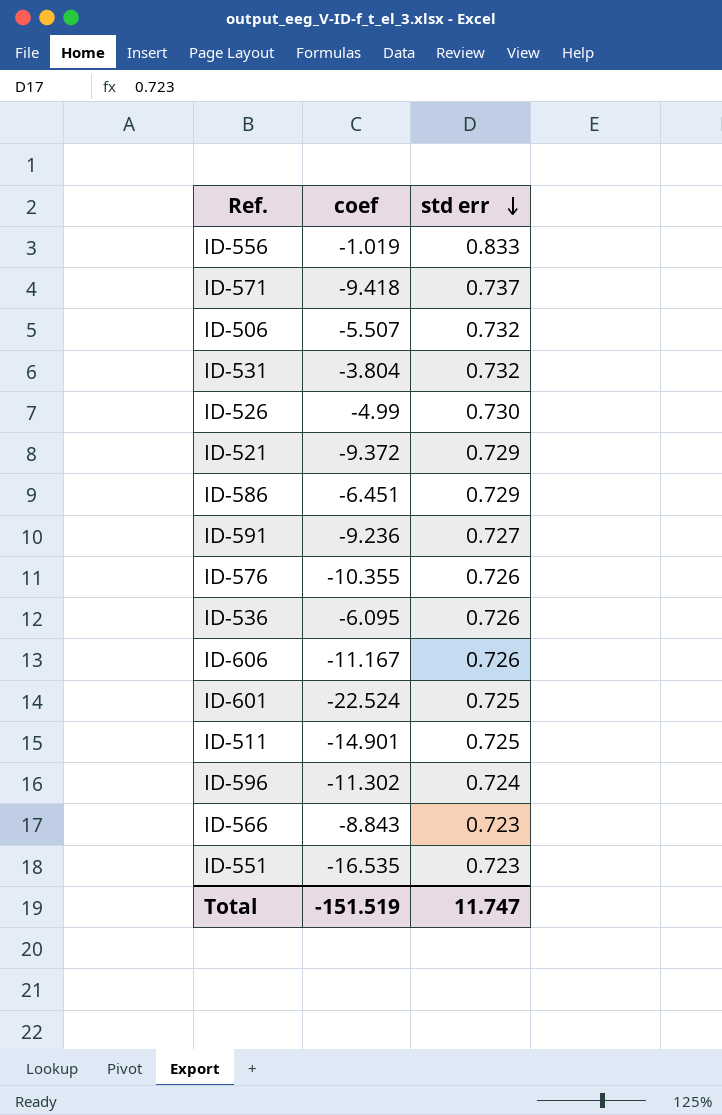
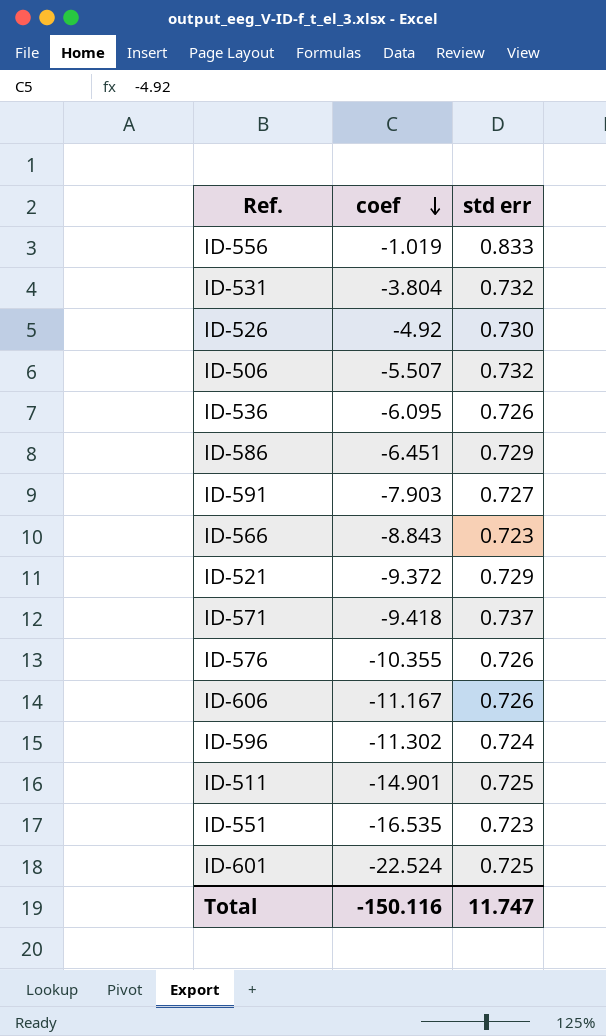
row order: std err descending -> coef descending
ID-526 | coef: -4.99 -> -4.92
ID-591 | coef: -9.236 -> -7.903
Total | coef: -151.519 -> -150.116

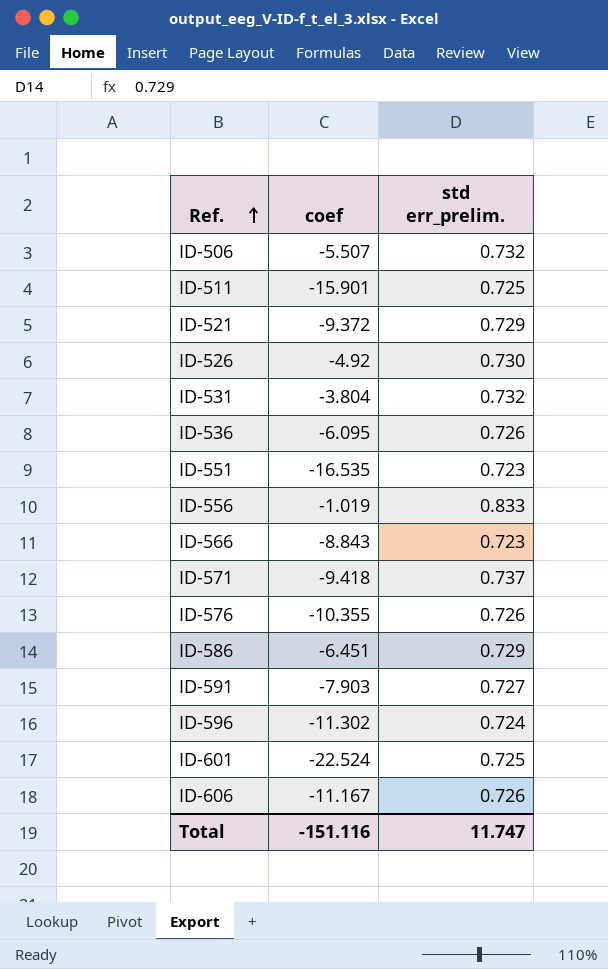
row order: coef descending -> Ref. ascending
column name: std err -> std err_prelim.
ID-511 | coef: -14.901 -> -15.901
Total | coef: -150.116 -> -151.116

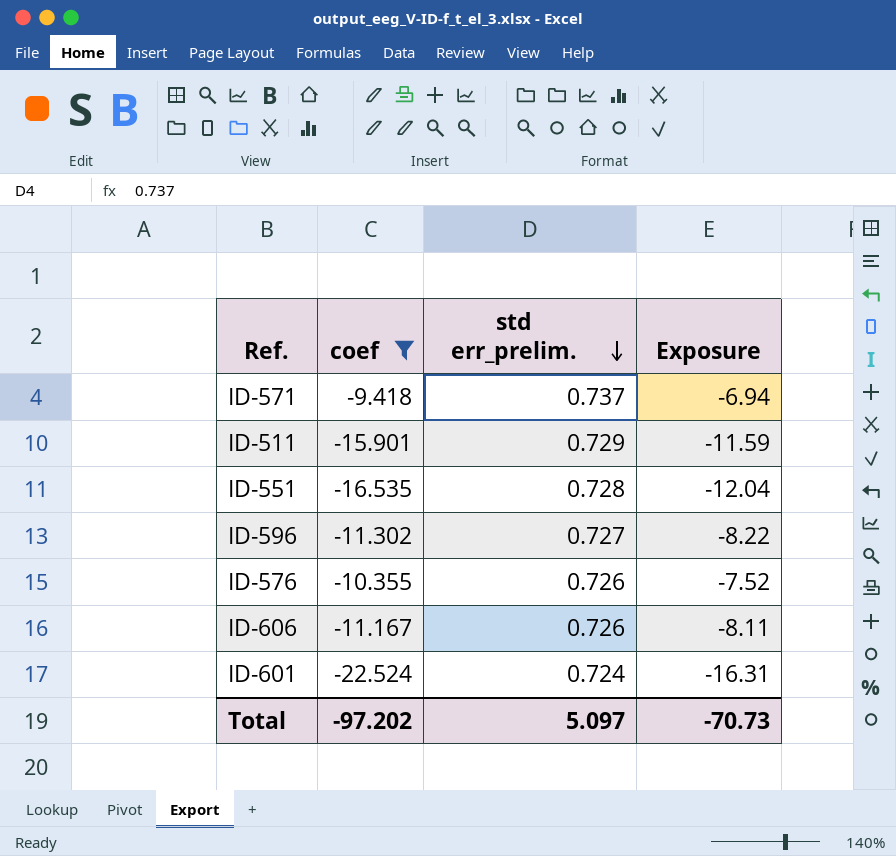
filter: none -> coef <= -9.418
row order: Ref. ascending -> std err_prelim. descending
column Exposure | formula: none -> [coef] * [std err_prelim.]
ID-511 | std err_prelim.: 0.725 -> 0.729
ID-551 | std err_prelim.: 0.723 -> 0.728
ID-596 | std err_prelim.: 0.724 -> 0.727
ID-601 | std err_prelim.: 0.725 -> 0.724
Total | coef: -151.116 -> -97.202
Total | std err_prelim.: 11.747 -> 5.097

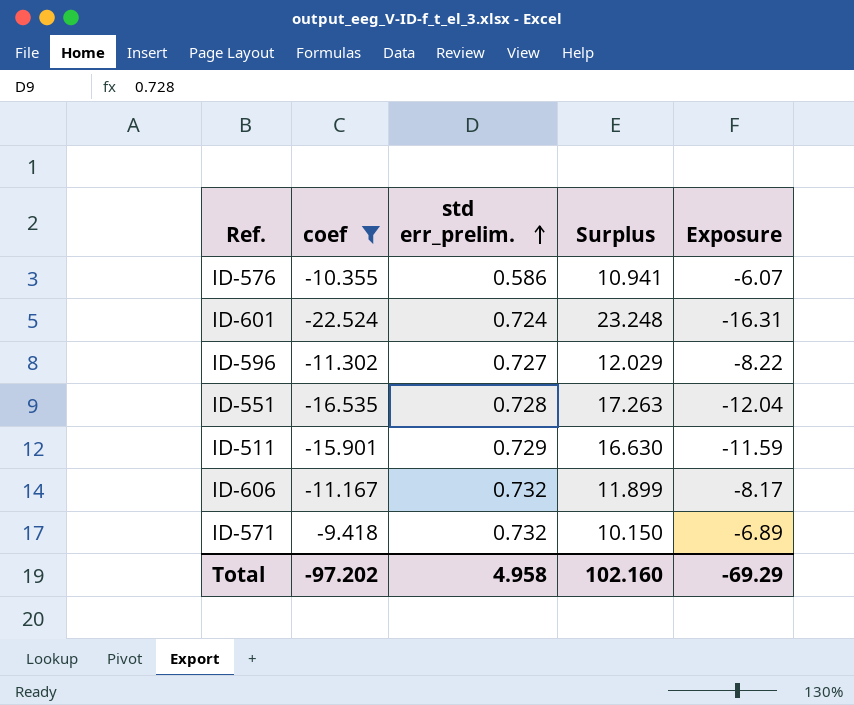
row order: std err_prelim. descending -> std err_prelim. ascending
column Surplus | formula: none -> [std err_prelim.] - [coef]
ID-576 | std err_prelim.: 0.726 -> 0.586
ID-576 | Exposure: -7.52 -> -6.07
ID-606 | std err_prelim.: 0.726 -> 0.732
ID-606 | Exposure: -8.11 -> -8.17
ID-571 | std err_prelim.: 0.737 -> 0.732
ID-571 | Exposure: -6.94 -> -6.89
Total | std err_prelim.: 5.097 -> 4.958
Total | Exposure: -70.73 -> -69.29

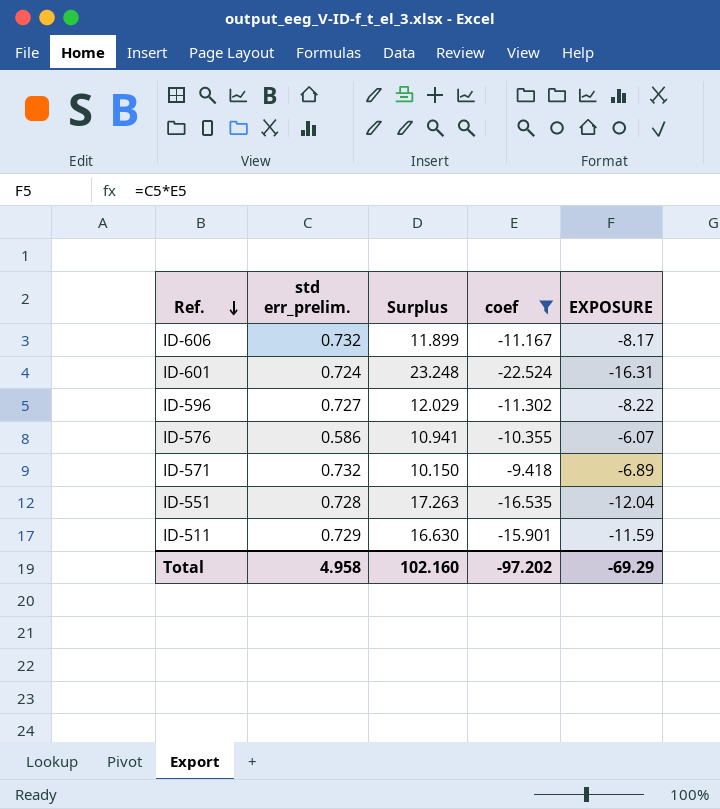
row order: std err_prelim. ascending -> Ref. descending
column coef | position: 2 -> 4
column name: Exposure -> EXPOSURE

